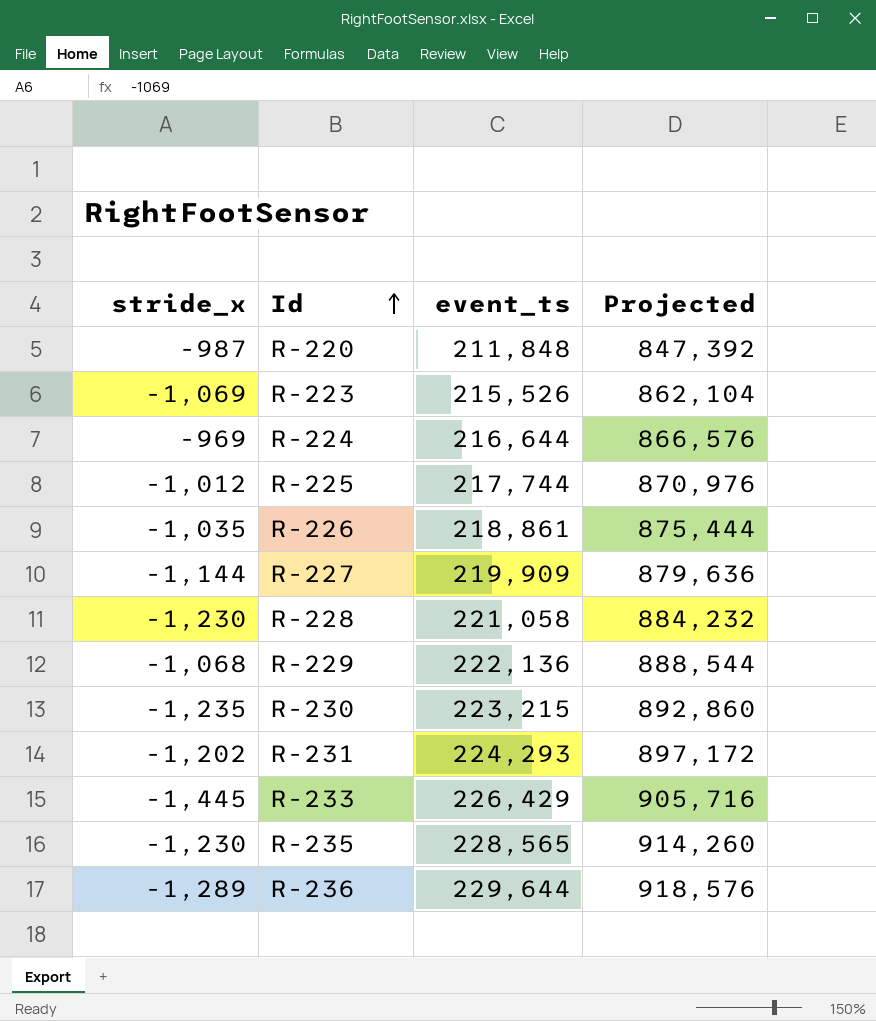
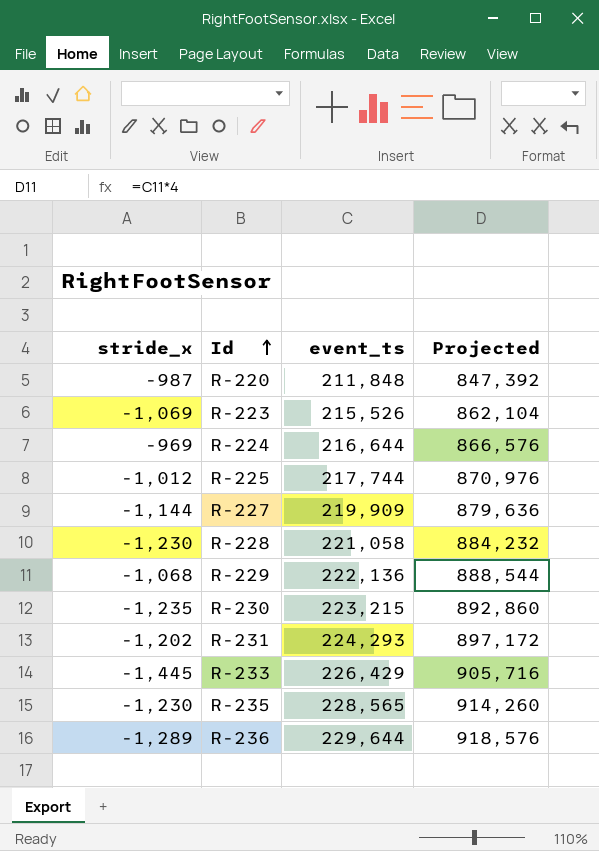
row R-226: -1,035 | 218,861 | 875,444 -> none

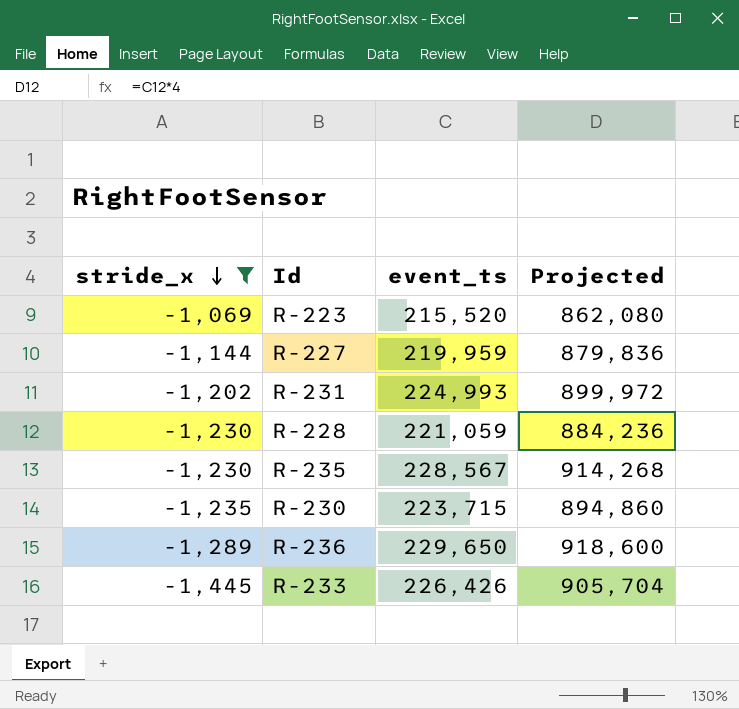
filter: none -> stride_x <= -1,069
row order: Id ascending -> stride_x descending
R-223 | event_ts: 215,526 -> 215,520
R-223 | Projected: 862,104 -> 862,080
R-227 | event_ts: 219,909 -> 219,959
R-227 | Projected: 879,636 -> 879,836
R-231 | event_ts: 224,293 -> 224,993
R-231 | Projected: 897,172 -> 899,972
R-228 | event_ts: 221,058 -> 221,059
R-228 | Projected: 884,232 -> 884,236
R-235 | event_ts: 228,565 -> 228,567
R-235 | Projected: 914,260 -> 914,268
R-230 | event_ts: 223,215 -> 223,715
R-230 | Projected: 892,860 -> 894,860
R-236 | event_ts: 229,644 -> 229,650
R-236 | Projected: 918,576 -> 918,600
R-233 | event_ts: 226,429 -> 226,426
R-233 | Projected: 905,716 -> 905,704

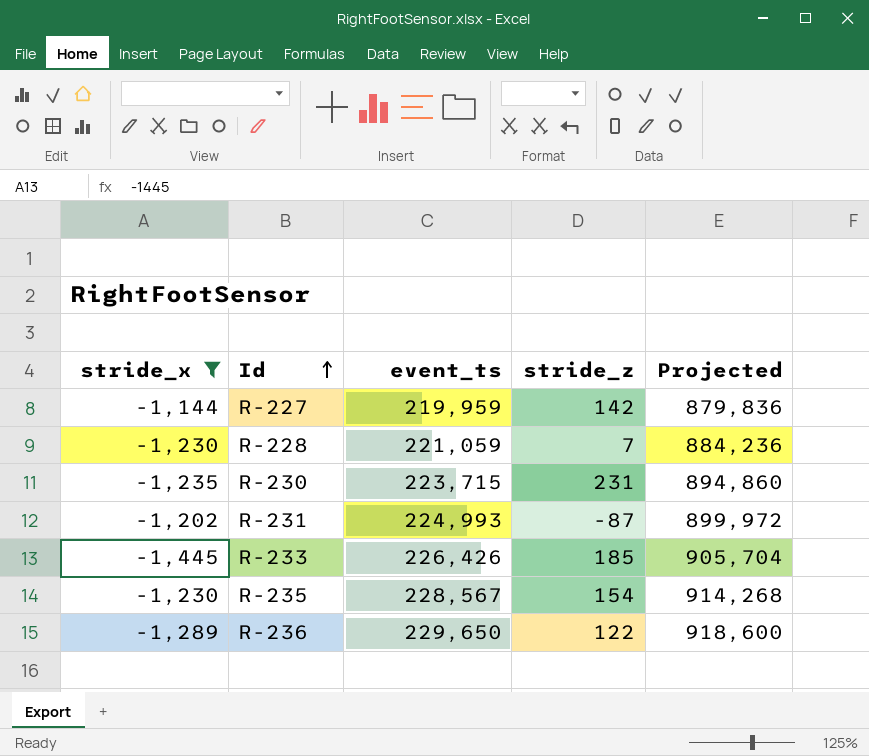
row order: stride_x descending -> Id ascending
column stride_z | position: none -> 4
row R-223: -1,069 | 215,520 | 862,080 -> none

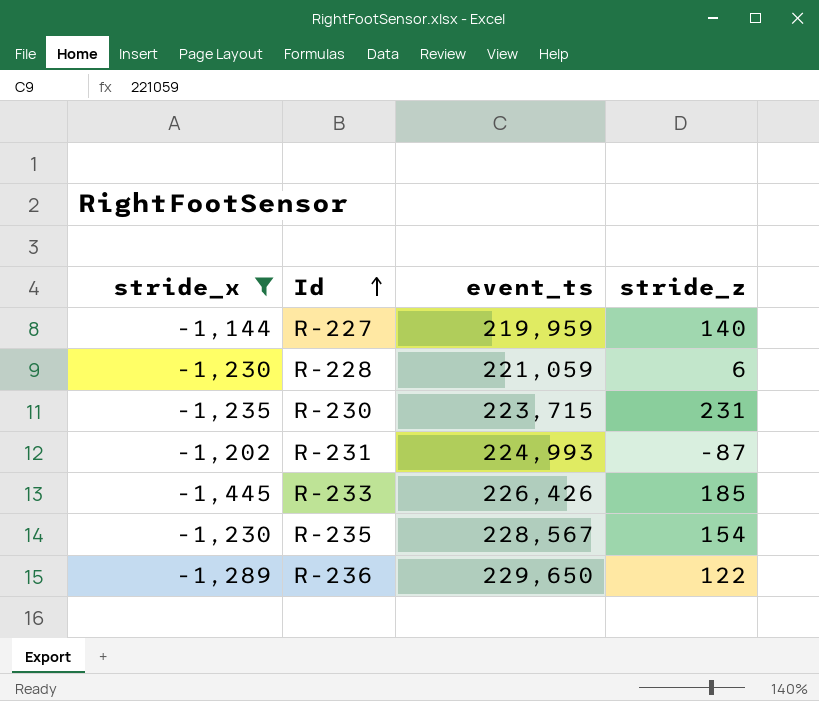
column Projected | formula: [event_ts] * 4 -> none
R-227 | stride_z: 142 -> 140
R-228 | stride_z: 7 -> 6

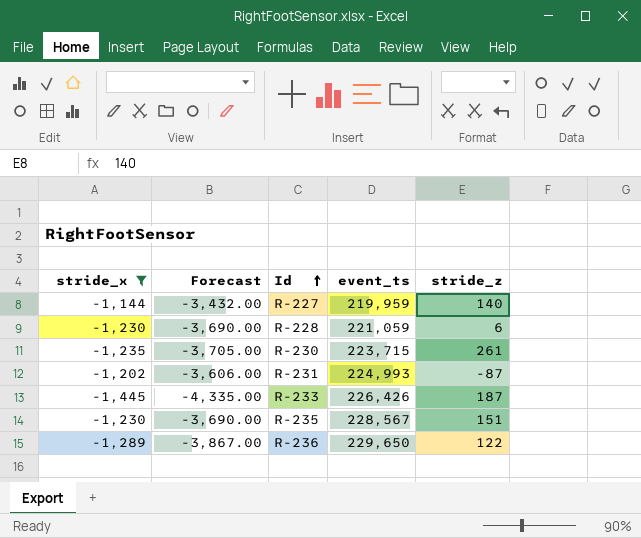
column Forecast | formula: none -> [stride_x] * 3
R-230 | stride_z: 231 -> 261
R-233 | stride_z: 185 -> 187
R-235 | stride_z: 154 -> 151

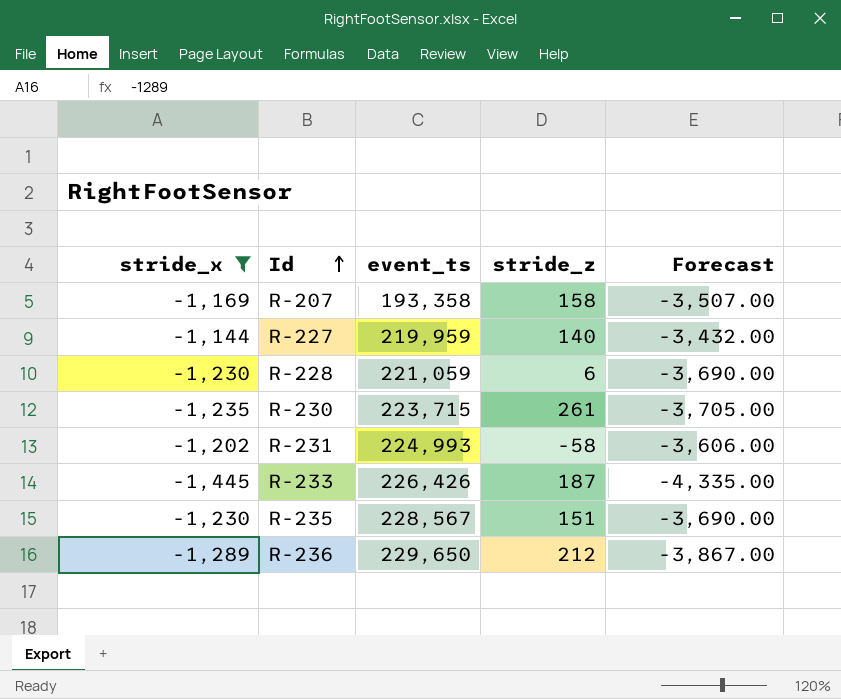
column Forecast | position: 2 -> 5
row R-207: none -> -1,169 | 193,358 | 158 | -3,507.00
R-231 | stride_z: -87 -> -58
R-236 | stride_z: 122 -> 212

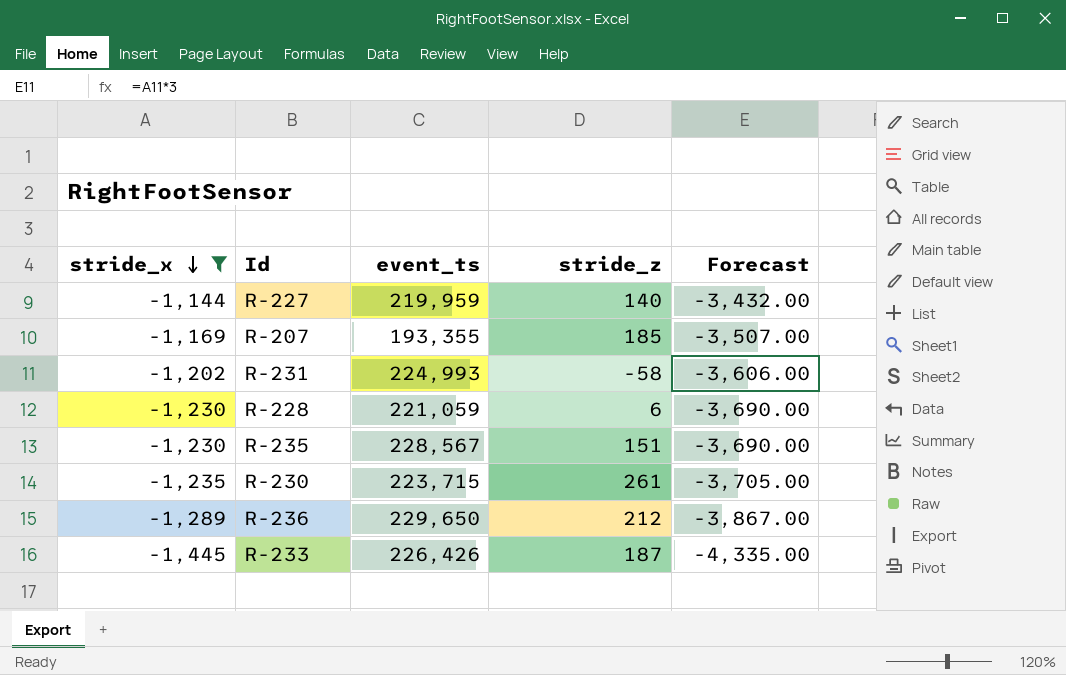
row order: Id ascending -> stride_x descending
R-207 | event_ts: 193,358 -> 193,355
R-207 | stride_z: 158 -> 185

